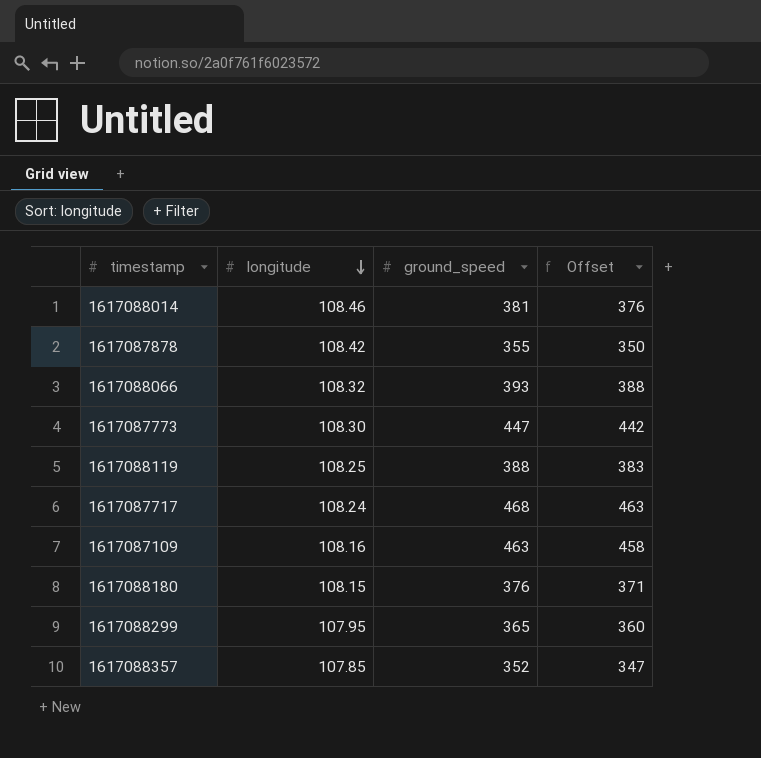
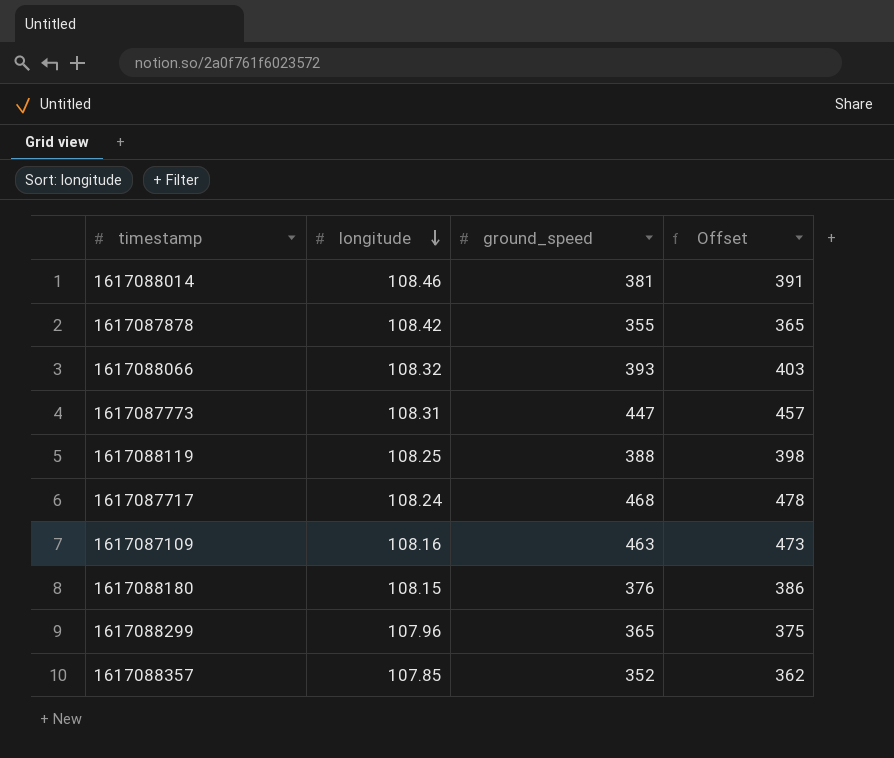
column Offset | formula: [ground_speed] - 5 -> [ground_speed] + 10
1617087773 | longitude: 108.30 -> 108.31
1617088299 | longitude: 107.95 -> 107.96

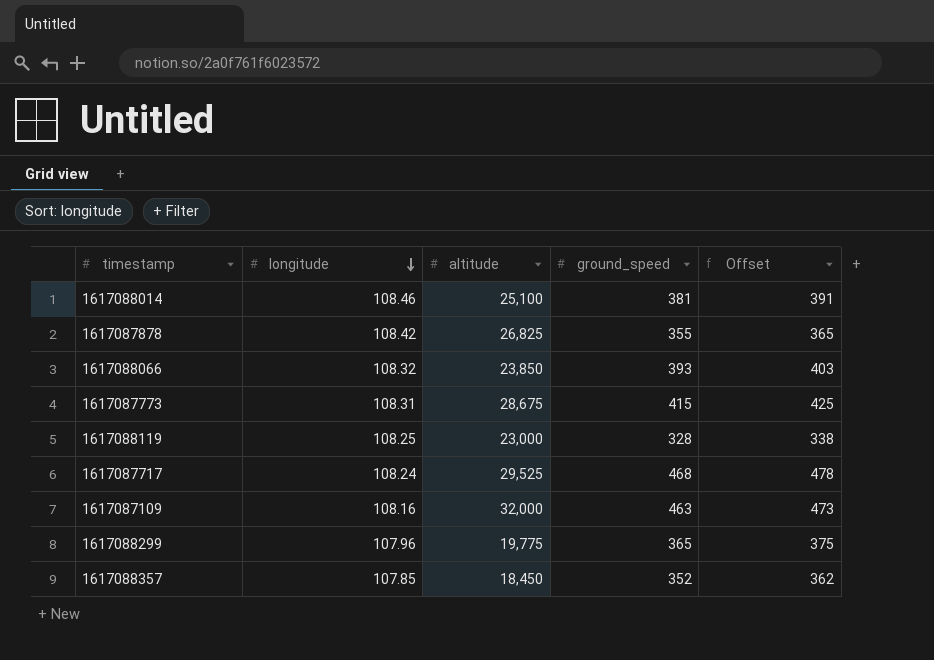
column altitude | position: none -> 3
row 1617088180: 108.15 | 376 | 386 -> none
1617087773 | ground_speed: 447 -> 415
1617087773 | Offset: 457 -> 425
1617088119 | ground_speed: 388 -> 328
1617088119 | Offset: 398 -> 338

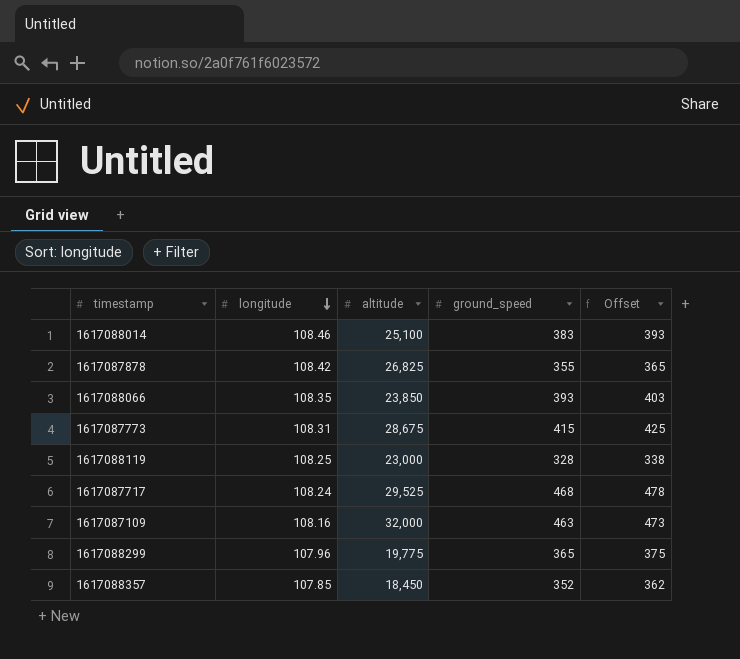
1617088014 | ground_speed: 381 -> 383
1617088014 | Offset: 391 -> 393
1617088066 | longitude: 108.32 -> 108.35

